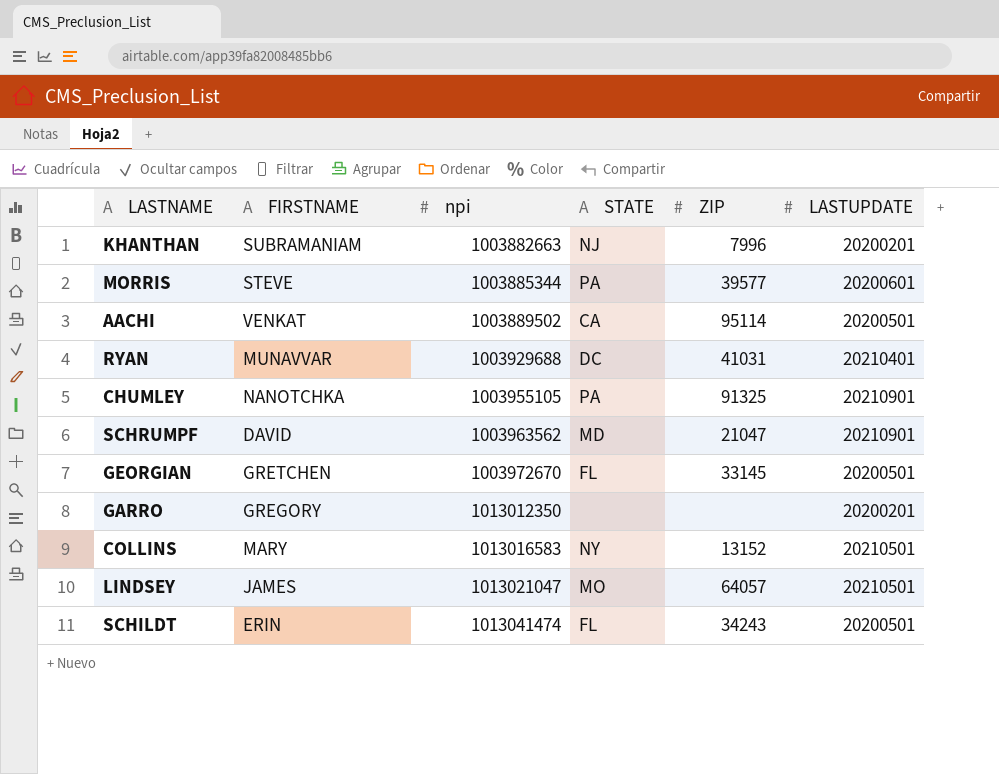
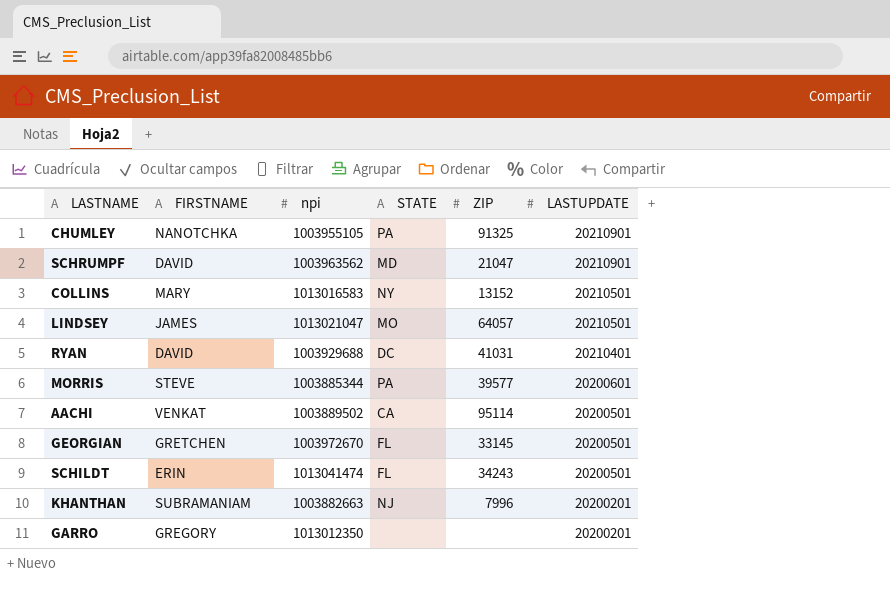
row order: npi ascending -> LASTUPDATE descending
RYAN | FIRSTNAME: MUNAVVAR -> DAVID

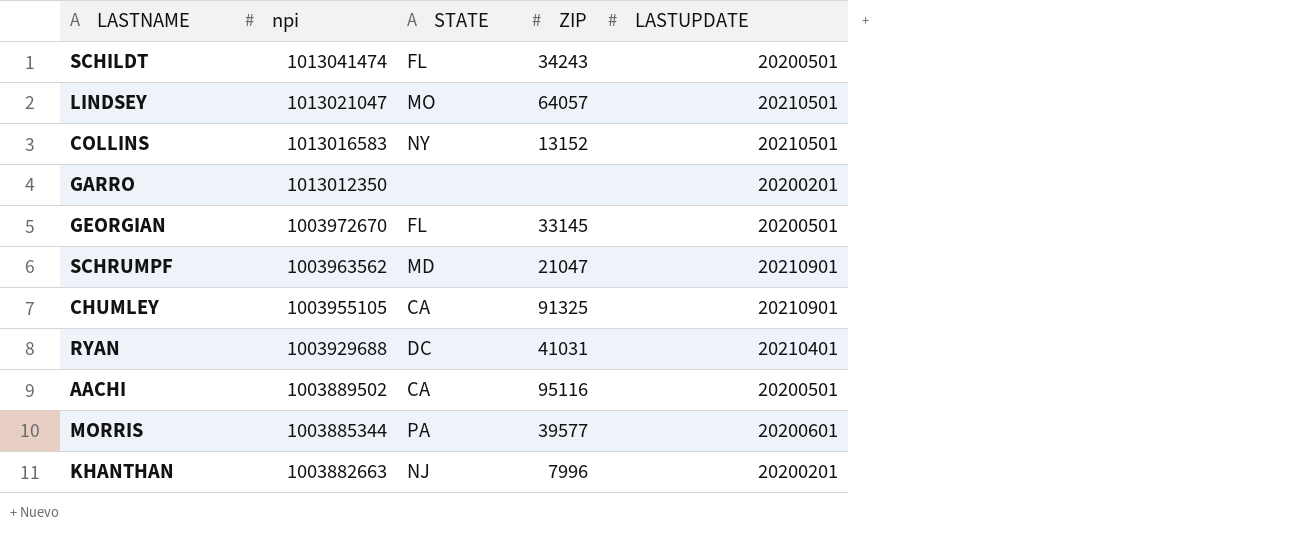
row order: LASTUPDATE descending -> npi descending
column FIRSTNAME | position: 2 -> none
CHUMLEY | STATE: PA -> CA
AACHI | ZIP: 95114 -> 95116

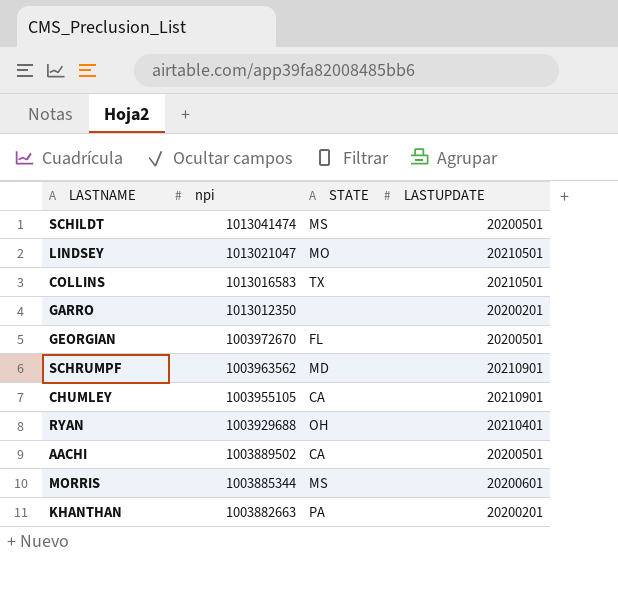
column ZIP | position: 4 -> none
SCHILDT | STATE: FL -> MS
COLLINS | STATE: NY -> TX
RYAN | STATE: DC -> OH
MORRIS | STATE: PA -> MS
KHANTHAN | STATE: NJ -> PA

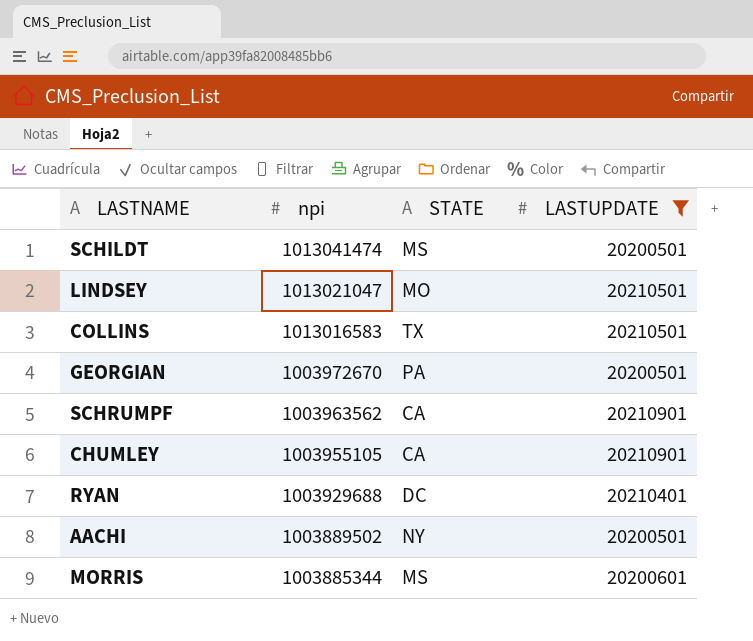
filter: none -> LASTUPDATE != 20200201
GEORGIAN | STATE: FL -> PA
SCHRUMPF | STATE: MD -> CA
RYAN | STATE: OH -> DC
AACHI | STATE: CA -> NY

